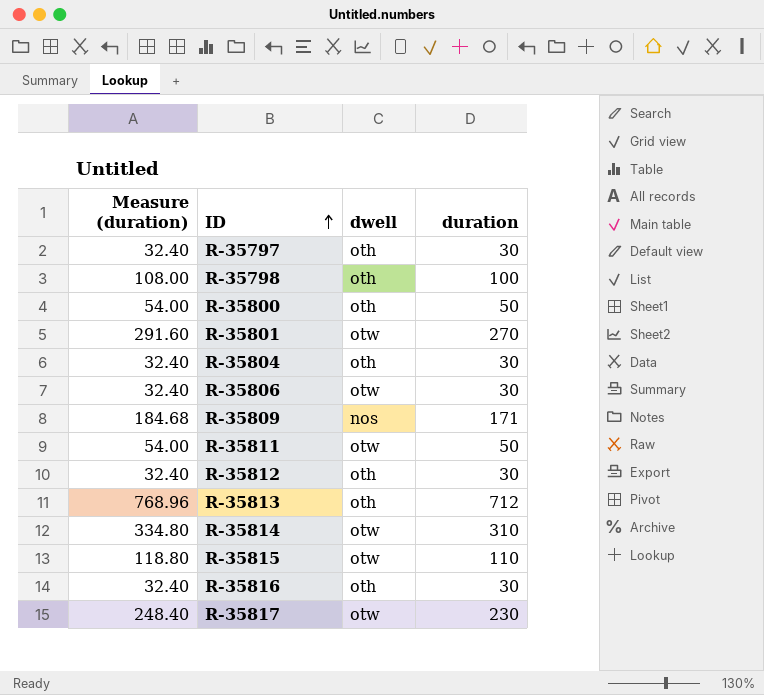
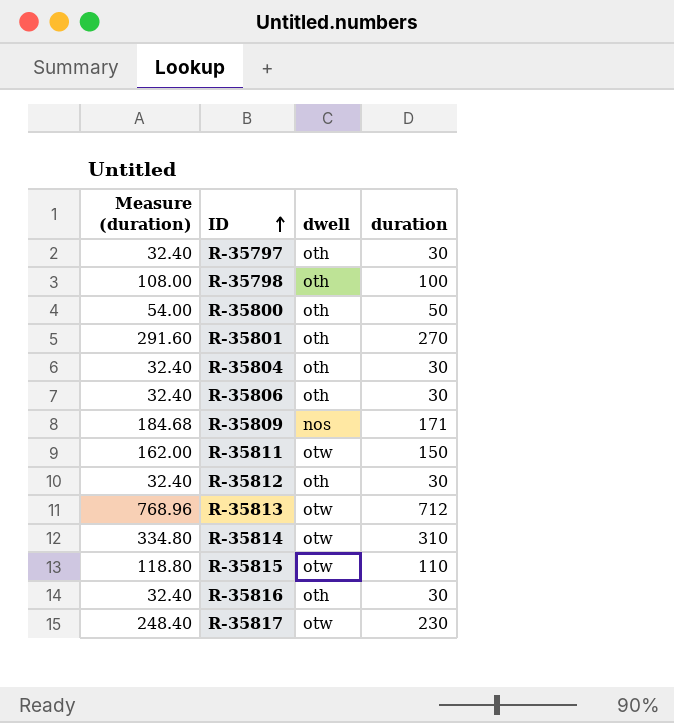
R-35801 | dwell: otw -> oth
R-35806 | dwell: otw -> oth
R-35811 | Measure (duration): 54.00 -> 162.00
R-35811 | duration: 50 -> 150
R-35813 | dwell: oth -> otw

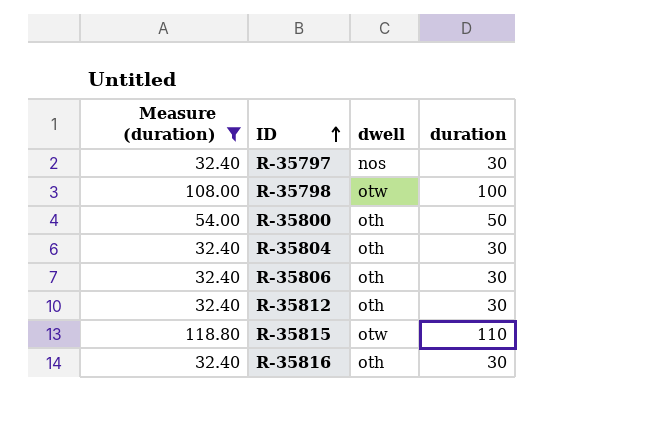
filter: none -> Measure (duration) <= 118.80
R-35797 | dwell: oth -> nos
R-35798 | dwell: oth -> otw

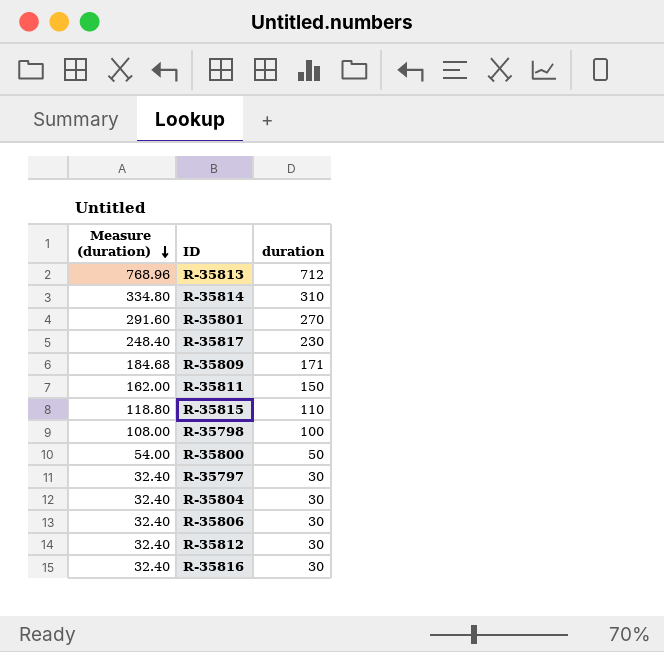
filter: Measure (duration) <= 118.80 -> none
row order: ID ascending -> Measure (duration) descending
column dwell | position: 3 -> none

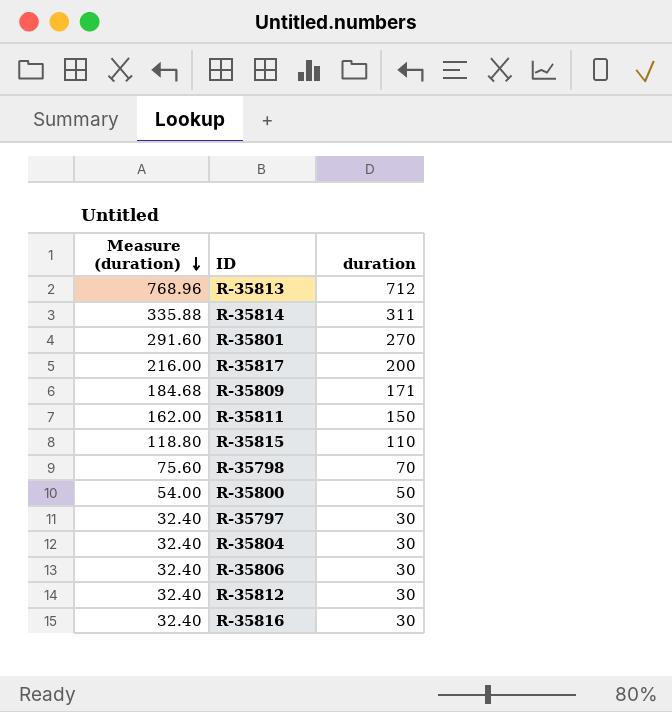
R-35814 | Measure (duration): 334.80 -> 335.88
R-35814 | duration: 310 -> 311
R-35817 | Measure (duration): 248.40 -> 216.00
R-35817 | duration: 230 -> 200
R-35798 | Measure (duration): 108.00 -> 75.60
R-35798 | duration: 100 -> 70

